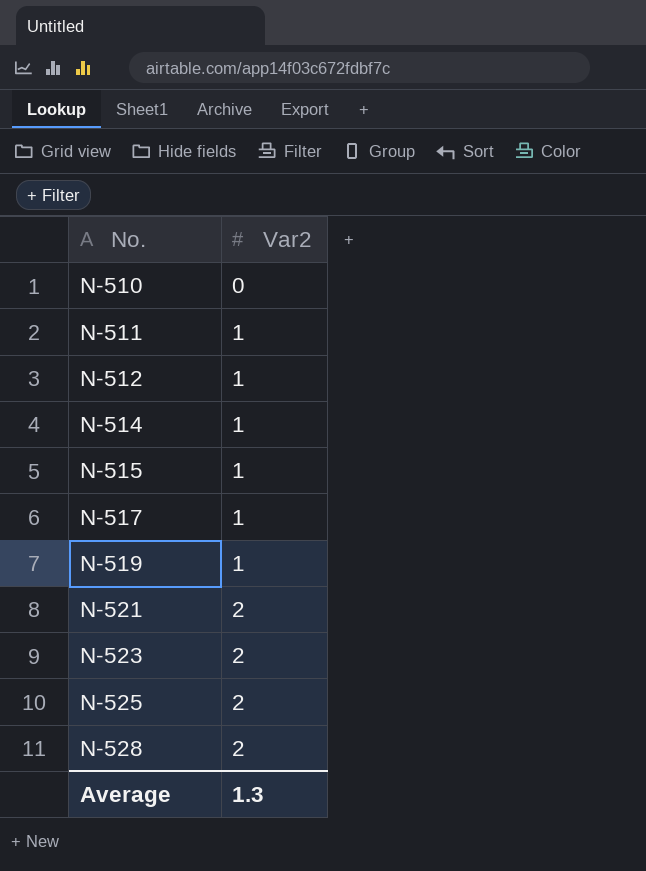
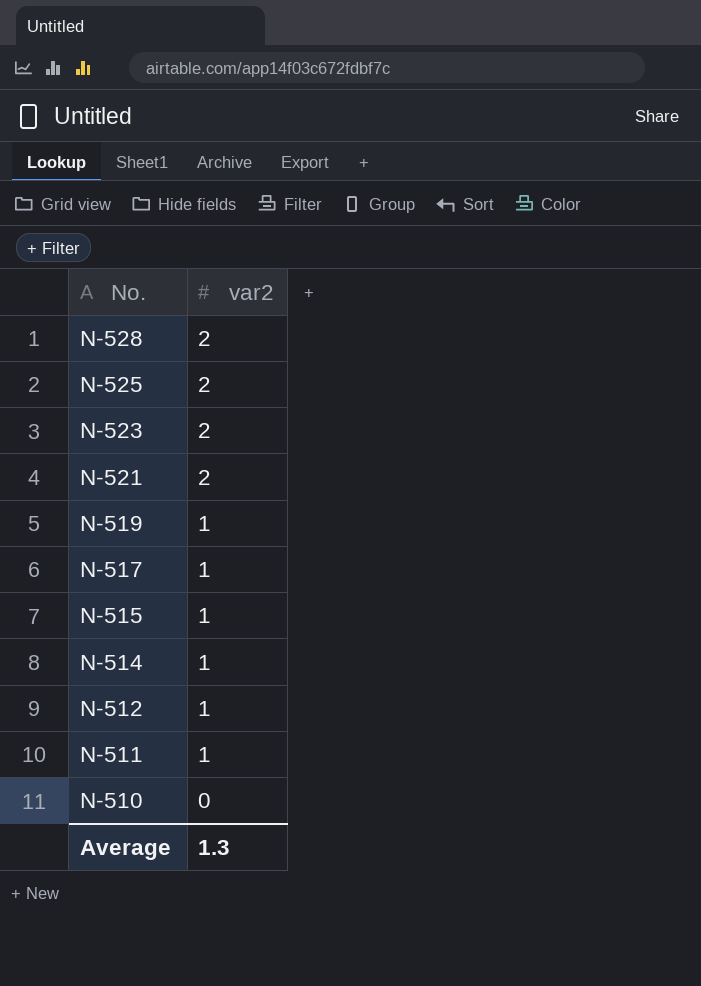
row order: No. ascending -> No. descending
column name: Var2 -> var2

